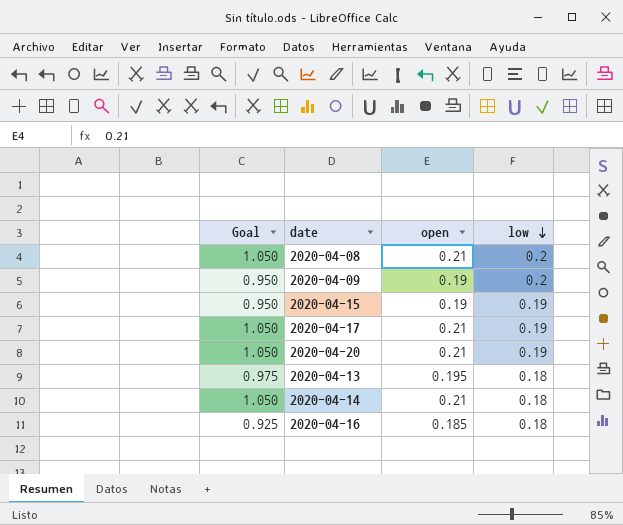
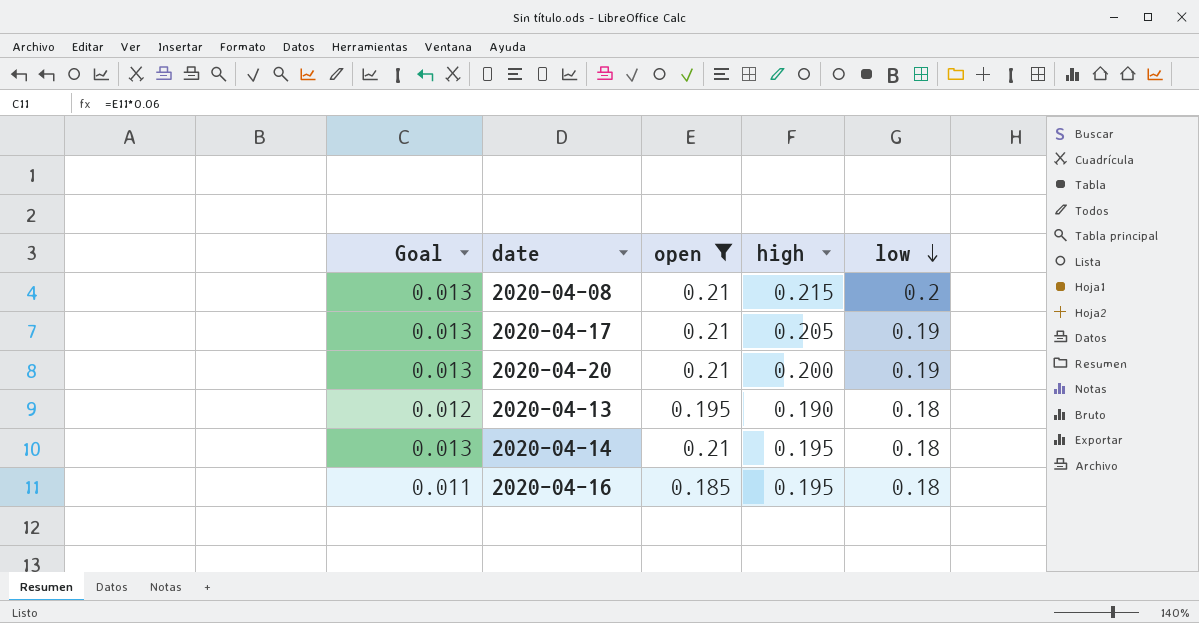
filter: none -> open != 0.19
column Goal | formula: [open] * 5 -> [open] * 0.06
column high | position: none -> 4

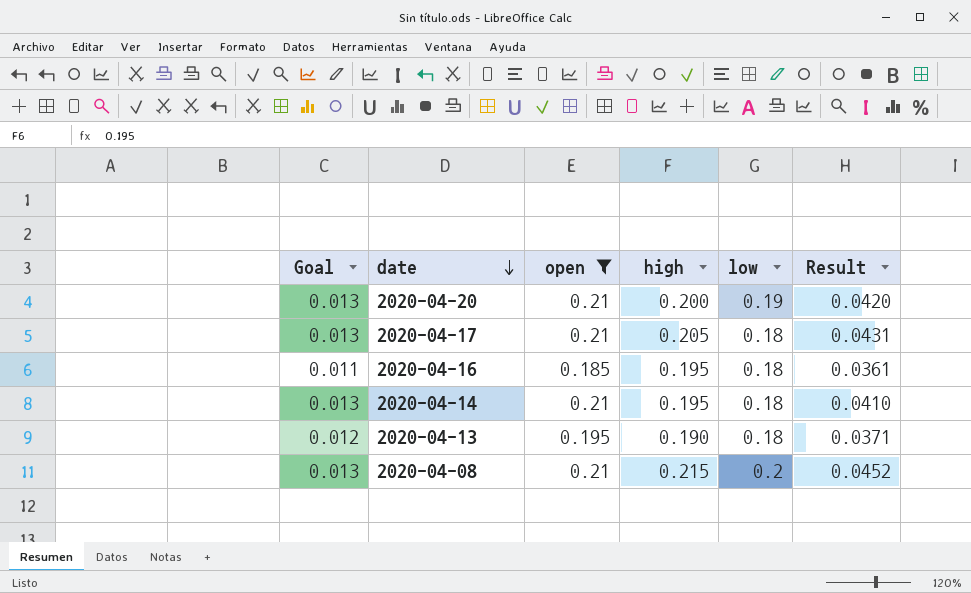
row order: low descending -> date descending
column Result | formula: none -> [open] * [high]
2020-04-17 | low: 0.19 -> 0.18

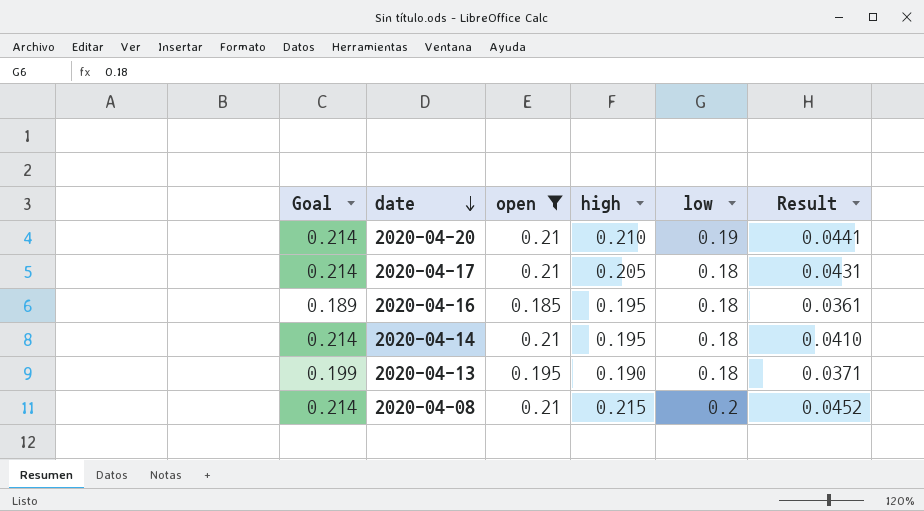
column Goal | formula: [open] * 0.06 -> [open] * 1.02
2020-04-20 | high: 0.200 -> 0.210
2020-04-20 | Result: 0.0420 -> 0.0441

